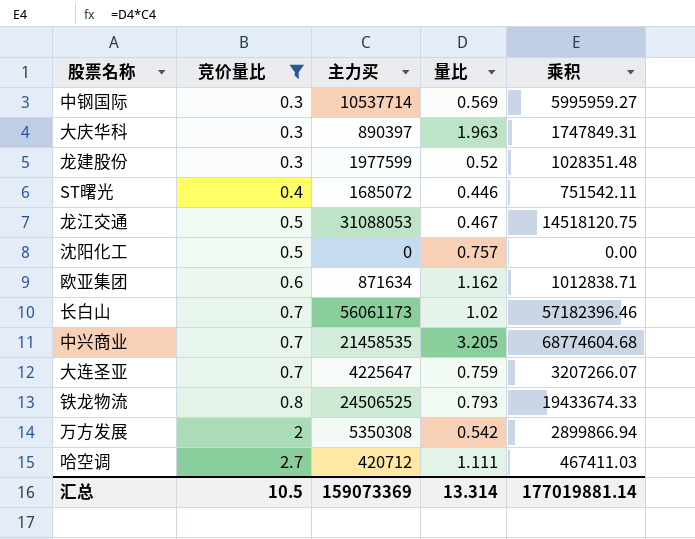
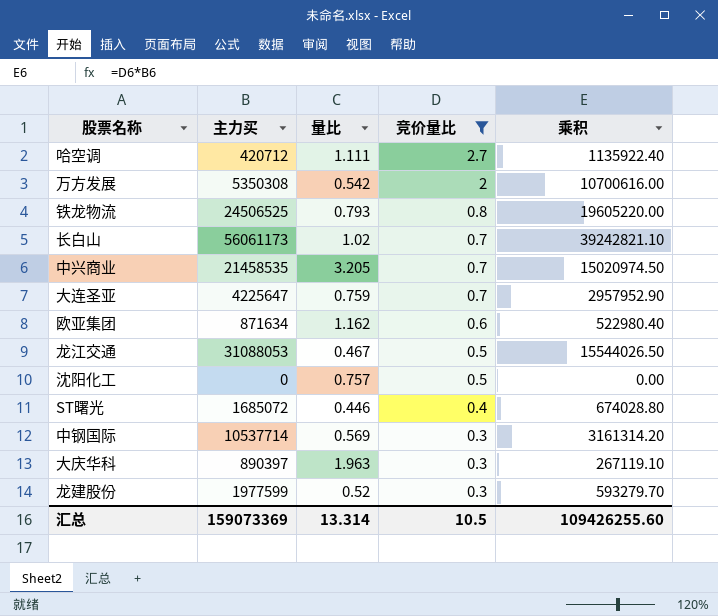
row order: 竞价量比 ascending -> 竞价量比 descending
column 竞价量比 | position: 2 -> 4
column 乘积 | formula: [主力买] * [量比] -> [主力买] * [竞价量比]
汇总 | 乘积: 177019881.14 -> 109426255.60

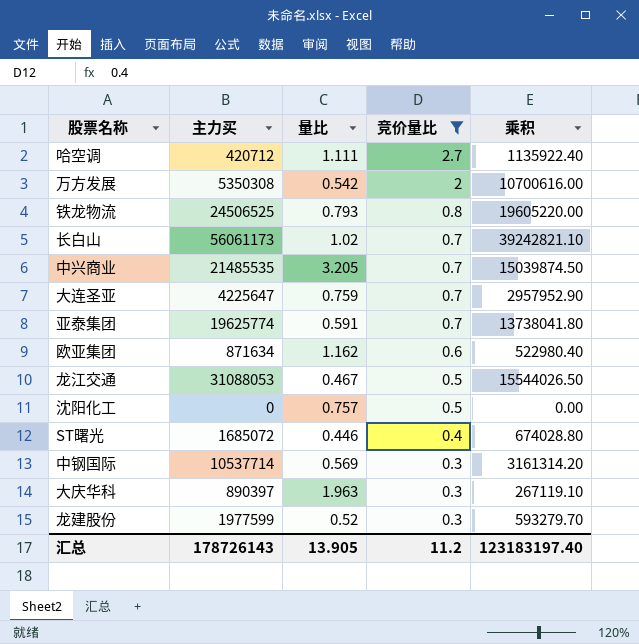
中兴商业 | 主力买: 21458535 -> 21485535
中兴商业 | 乘积: 15020974.50 -> 15039874.50
row 亚泰集团: none -> 19625774 | 0.591 | 0.7 | 13738041.80
汇总 | 主力买: 159073369 -> 178726143
汇总 | 量比: 13.314 -> 13.905
汇总 | 竞价量比: 10.5 -> 11.2
汇总 | 乘积: 109426255.60 -> 123183197.40

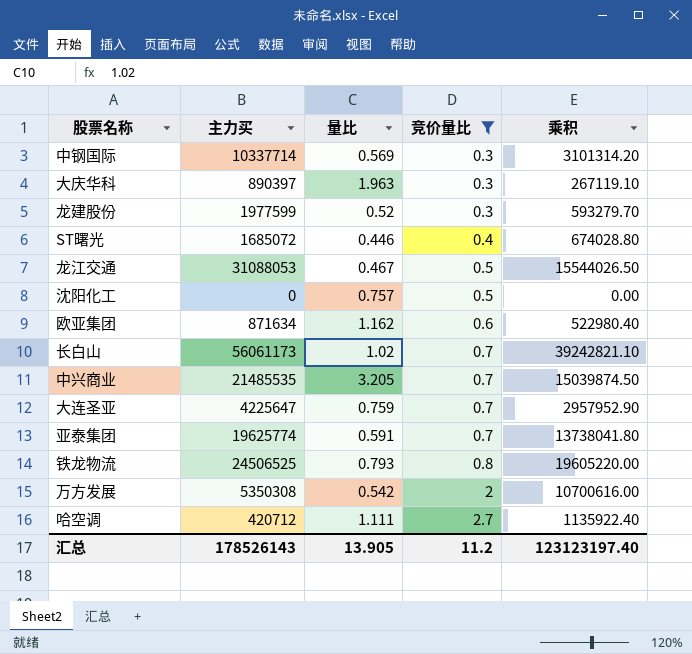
row order: 竞价量比 descending -> 竞价量比 ascending
中钢国际 | 主力买: 10537714 -> 10337714
中钢国际 | 乘积: 3161314.20 -> 3101314.20
汇总 | 主力买: 178726143 -> 178526143
汇总 | 乘积: 123183197.40 -> 123123197.40

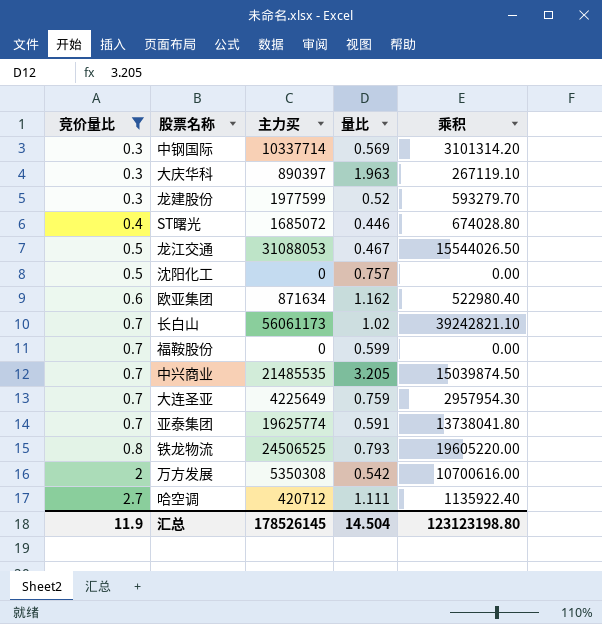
column 竞价量比 | position: 4 -> 1
row 福鞍股份: none -> 0.7 | 0 | 0.599 | 0.00
大连圣亚 | 主力买: 4225647 -> 4225649
大连圣亚 | 乘积: 2957952.90 -> 2957954.30
汇总 | 竞价量比: 11.2 -> 11.9
汇总 | 主力买: 178526143 -> 178526145
汇总 | 量比: 13.905 -> 14.504
汇总 | 乘积: 123123197.40 -> 123123198.80

